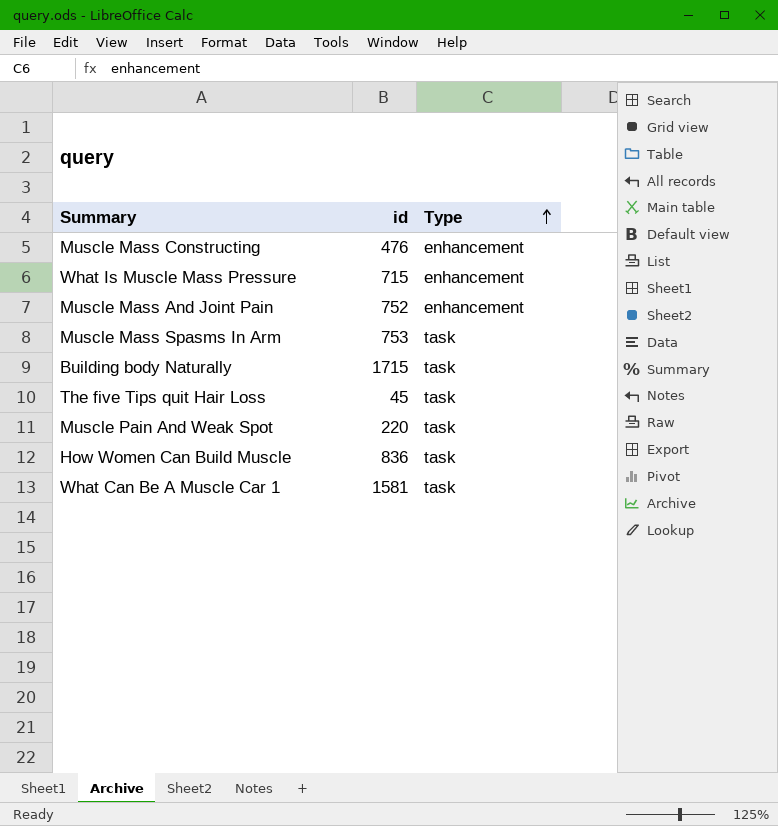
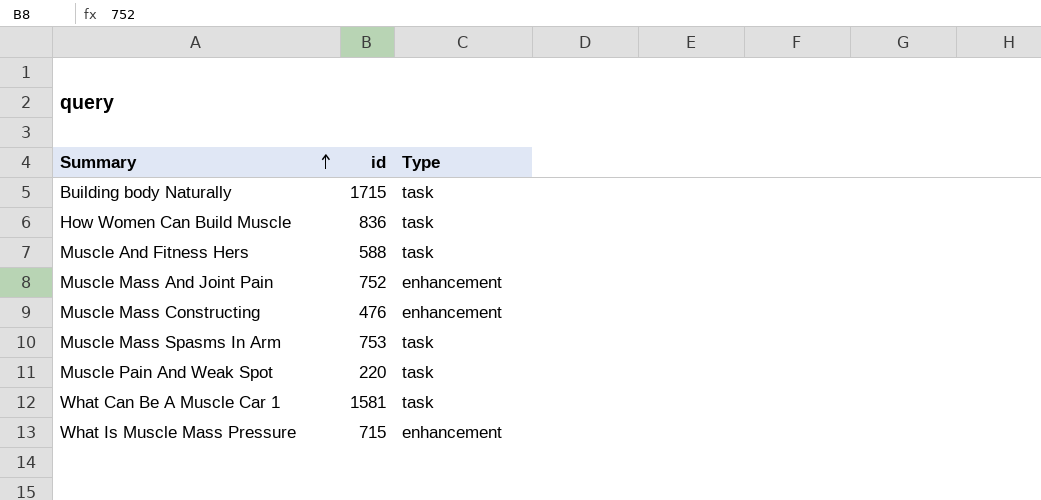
row order: Type ascending -> Summary ascending
row The five Tips quit Hair Loss: 45 | task -> none
row Muscle And Fitness Hers: none -> 588 | task

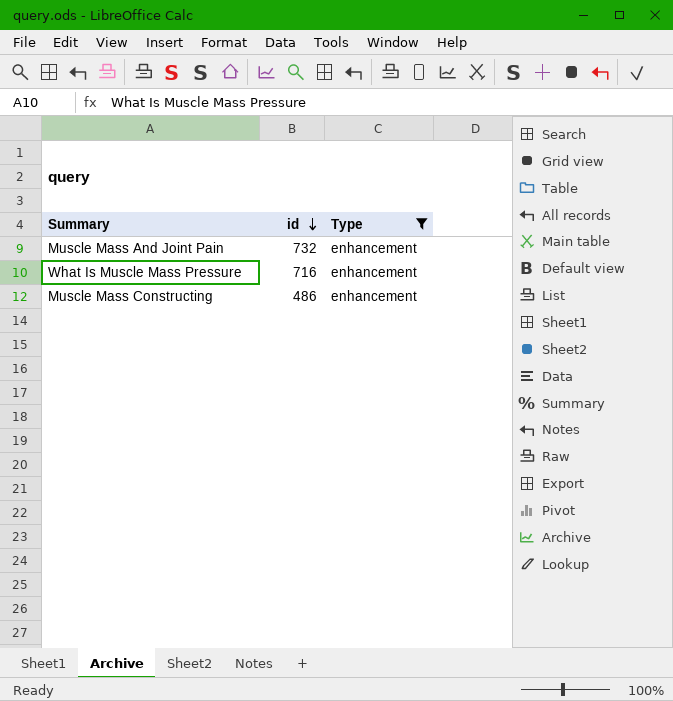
filter: none -> Type = enhancement
row order: Summary ascending -> id descending
Muscle Mass And Joint Pain | id: 752 -> 732
What Is Muscle Mass Pressure | id: 715 -> 716
Muscle Mass Constructing | id: 476 -> 486

